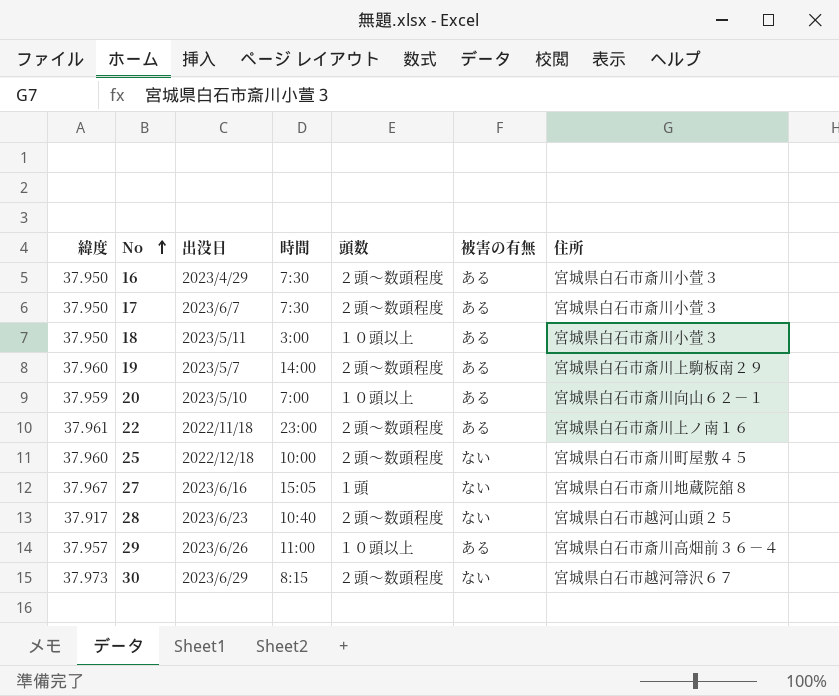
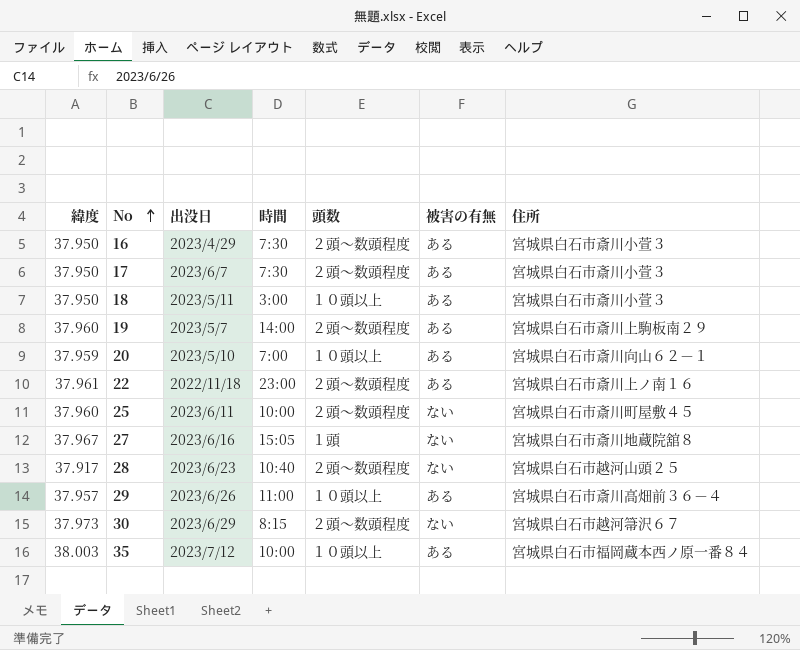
25 | 出没日: 2022/12/18 -> 2023/6/11
row 35: none -> 38.003 | 2023/7/12 | 10:00 | １０頭以上 | ある | 宮城県白石市福岡蔵本西ノ原一番８４

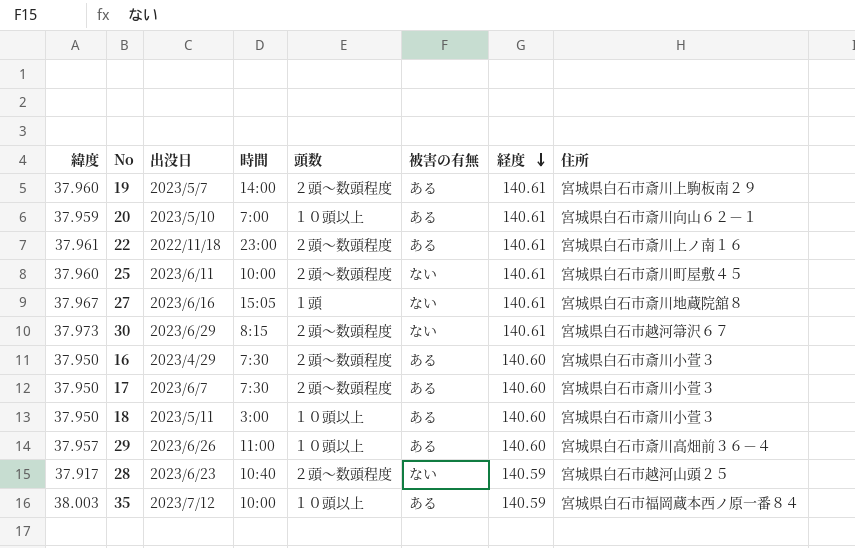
row order: No ascending -> 経度 descending
column 経度 | position: none -> 7

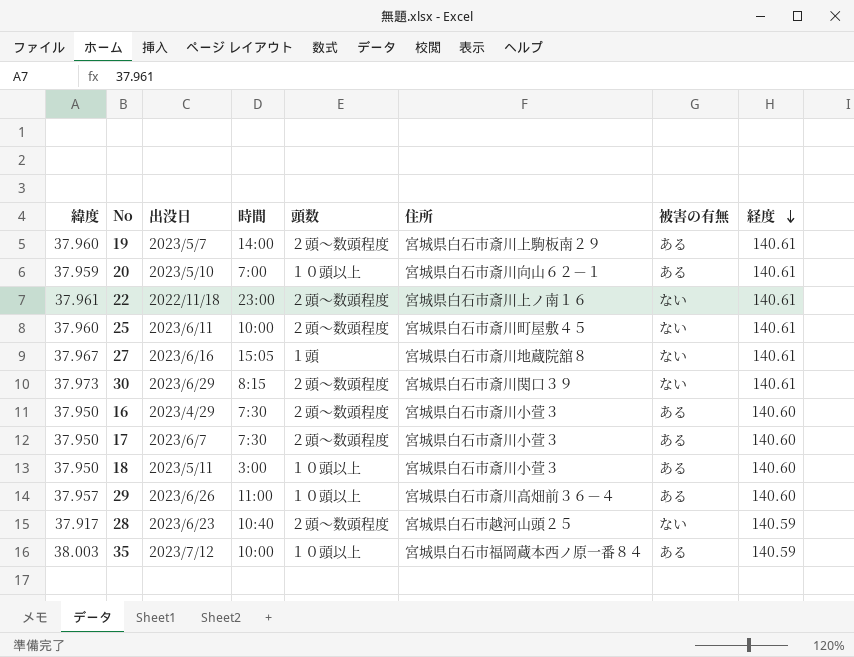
column 住所 | position: 8 -> 6
22 | 被害の有無: ある -> ない
30 | 住所: 宮城県白石市越河箒沢６７ -> 宮城県白石市斎川関口３９

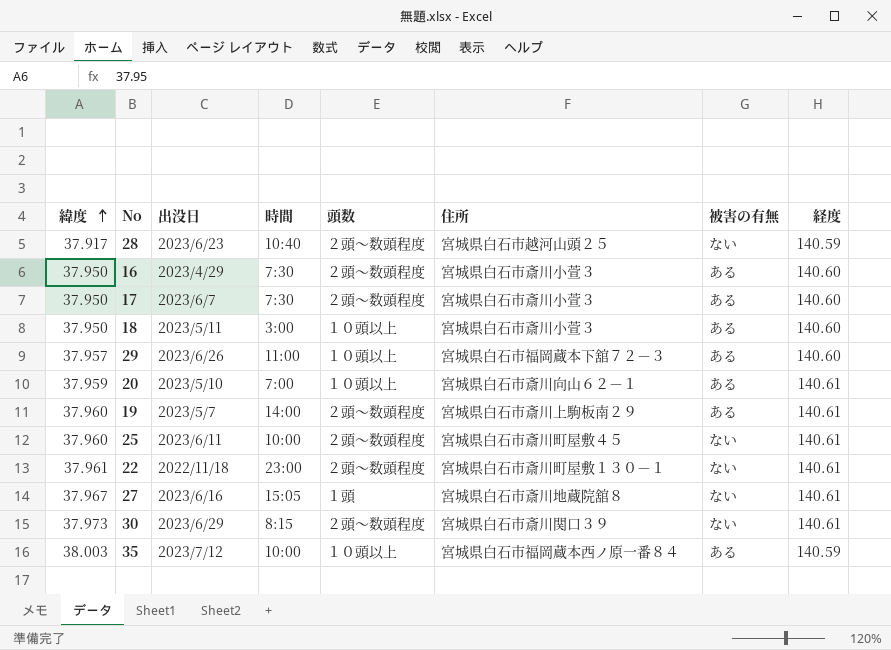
row order: 経度 descending -> 緯度 ascending
29 | 住所: 宮城県白石市斎川高畑前３６－４ -> 宮城県白石市福岡蔵本下舘７２－３
22 | 住所: 宮城県白石市斎川上ノ南１６ -> 宮城県白石市斎川町屋敷１３０－１

